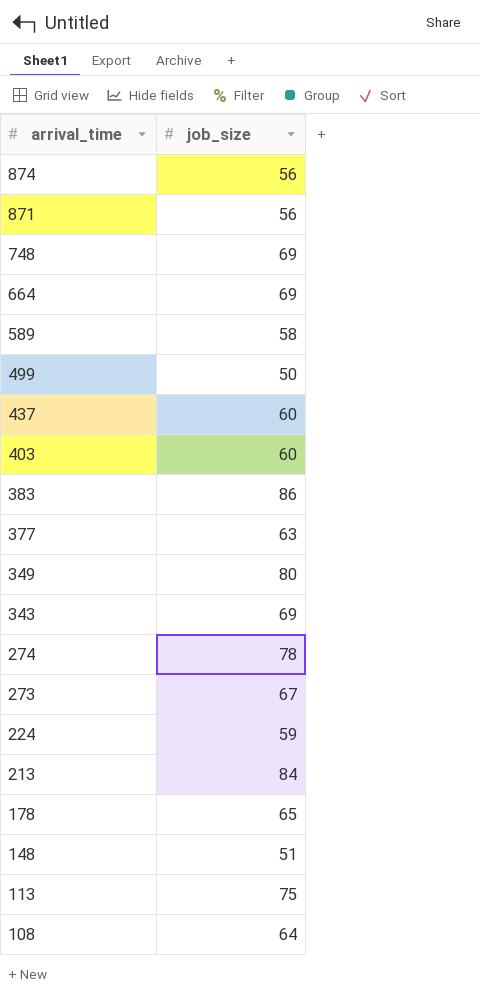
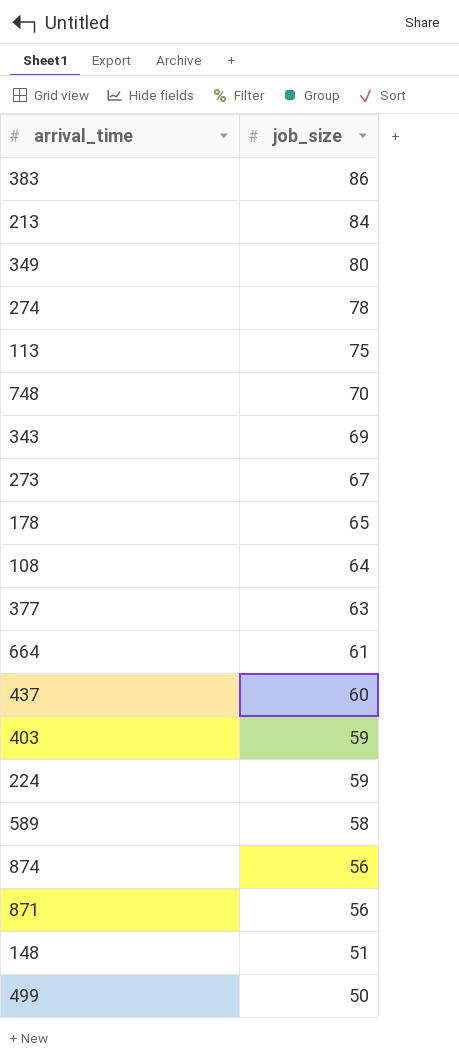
row order: arrival_time descending -> job_size descending
748 | job_size: 69 -> 70
664 | job_size: 69 -> 61
403 | job_size: 60 -> 59

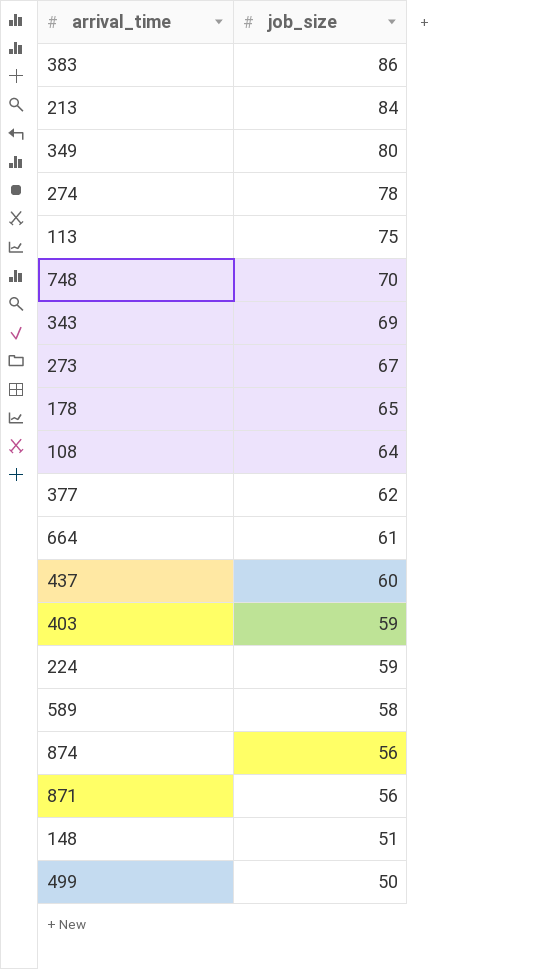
377 | job_size: 63 -> 62

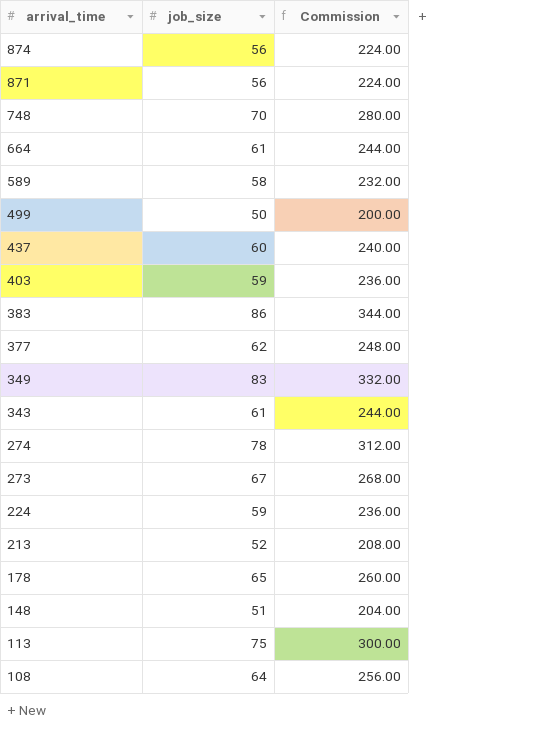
row order: job_size descending -> arrival_time descending
column Commission | formula: none -> [job_size] * 4
349 | job_size: 80 -> 83
343 | job_size: 69 -> 61
213 | job_size: 84 -> 52

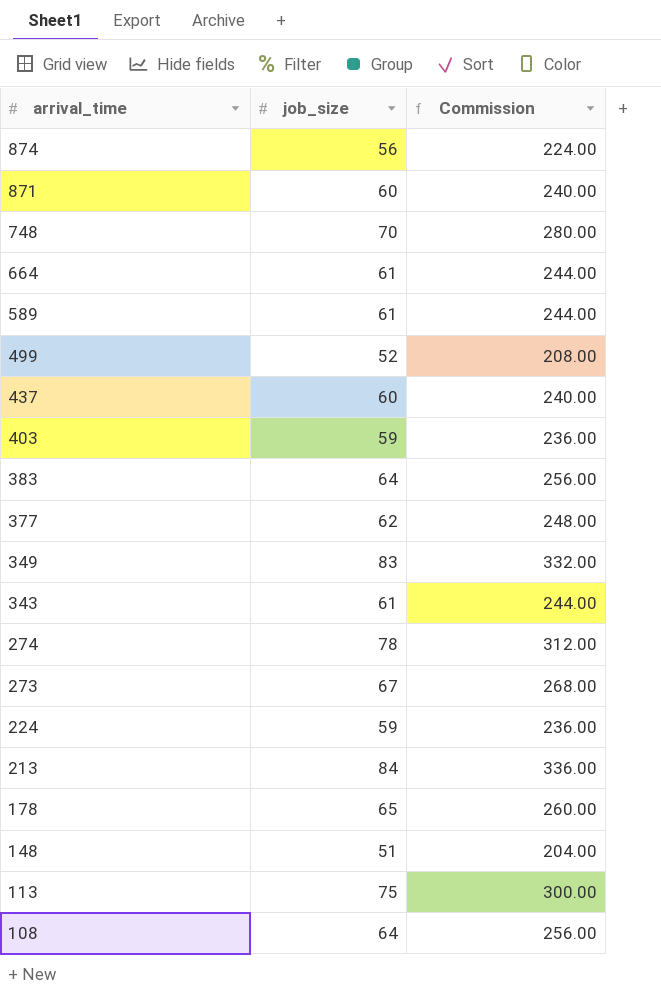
871 | job_size: 56 -> 60
871 | Commission: 224.00 -> 240.00
589 | job_size: 58 -> 61
589 | Commission: 232.00 -> 244.00
499 | job_size: 50 -> 52
499 | Commission: 200.00 -> 208.00
383 | job_size: 86 -> 64
383 | Commission: 344.00 -> 256.00
213 | job_size: 52 -> 84
213 | Commission: 208.00 -> 336.00

